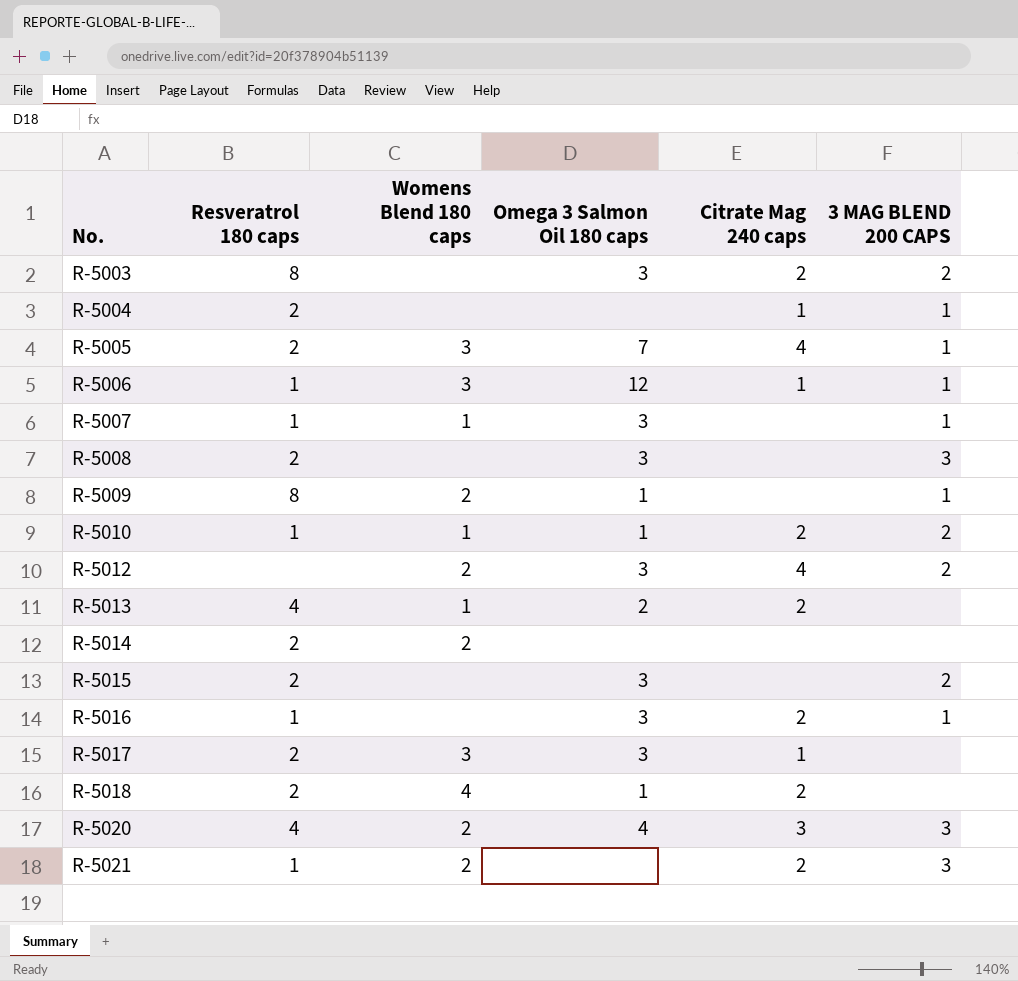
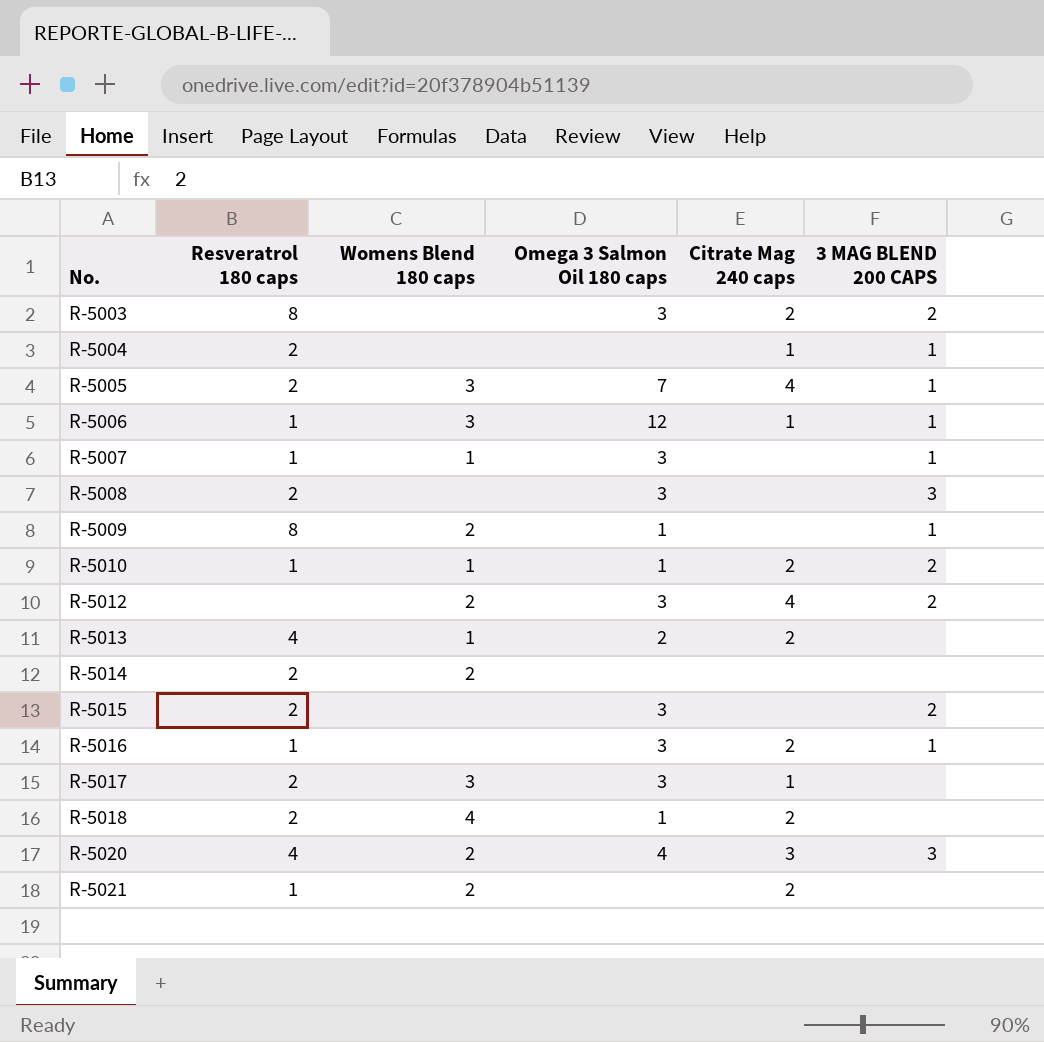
R-5021 | 3 MAG BLEND 200 CAPS: 3 -> none

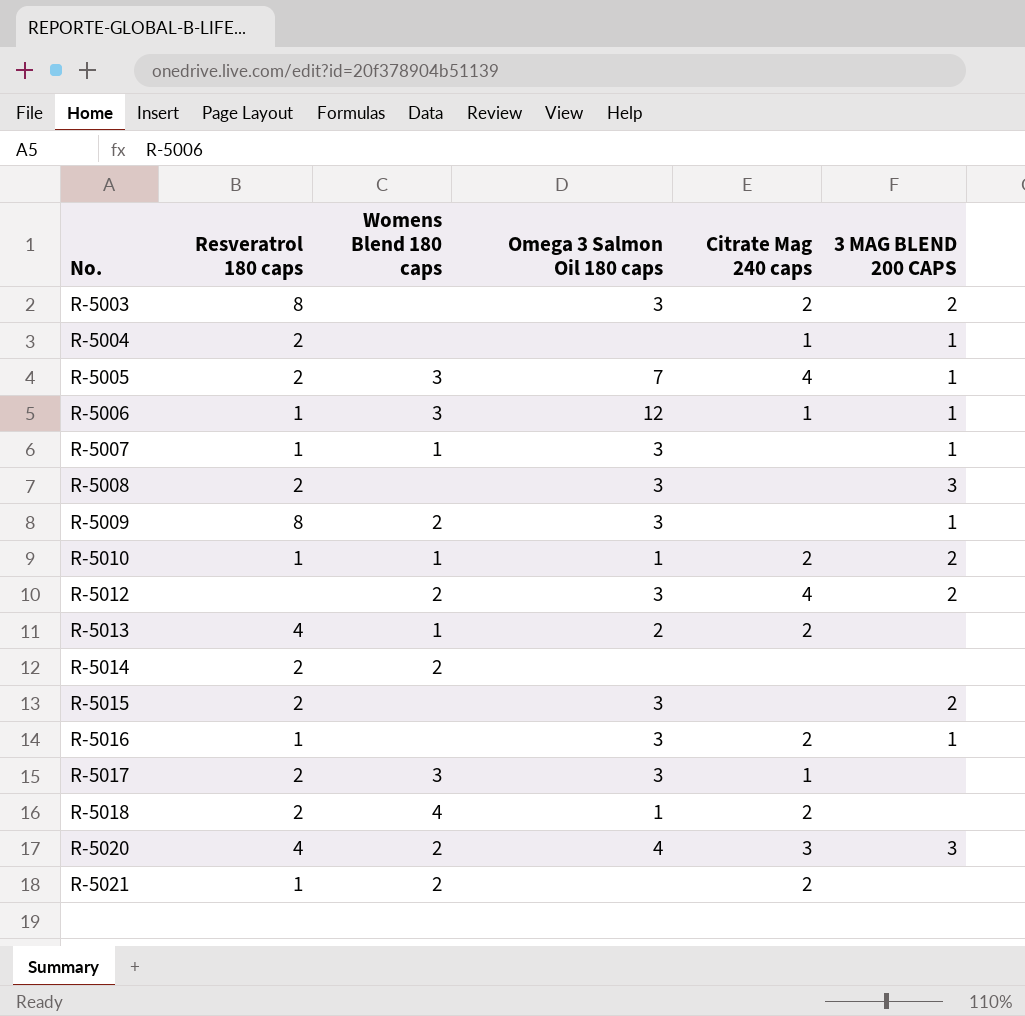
R-5009 | Omega 3 Salmon Oil 180 caps: 1 -> 3

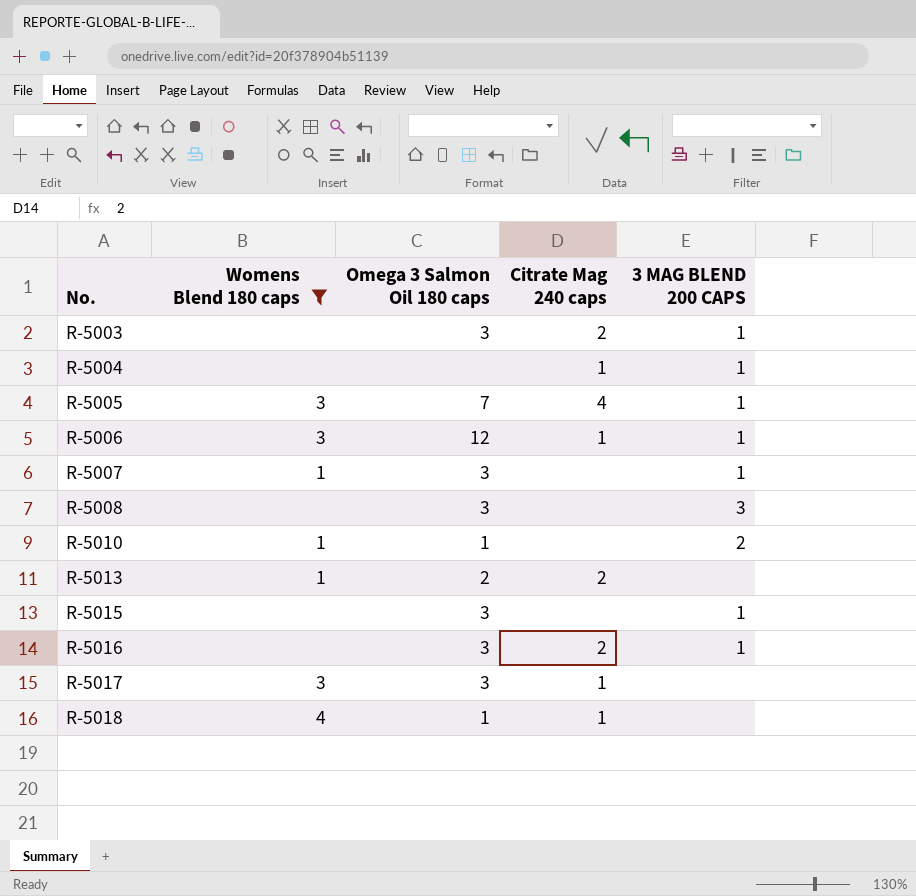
filter: none -> Womens Blend 180 caps != 2
column Resveratrol 180 caps | position: 2 -> none
R-5003 | 3 MAG BLEND 200 CAPS: 2 -> 1
R-5010 | Citrate Mag 240 caps: 2 -> none
R-5015 | 3 MAG BLEND 200 CAPS: 2 -> 1
R-5018 | Citrate Mag 240 caps: 2 -> 1

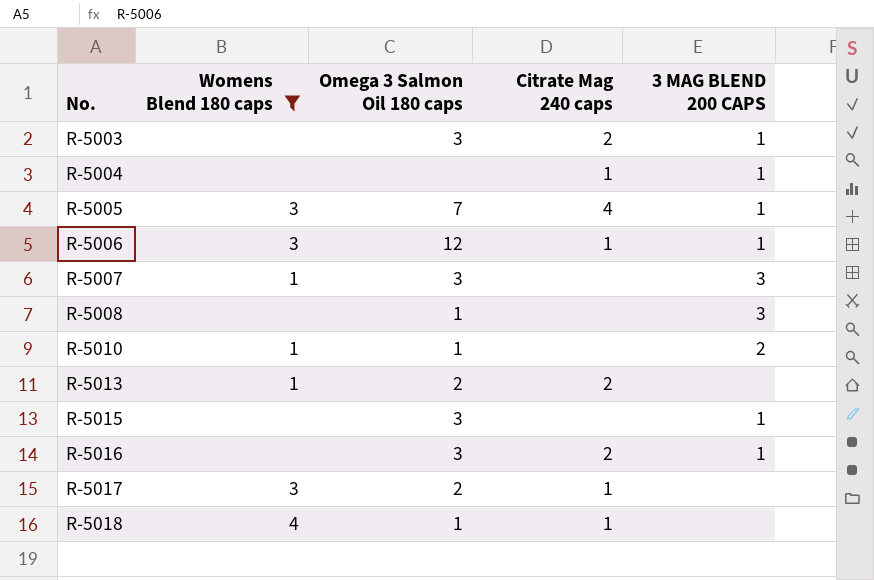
R-5007 | 3 MAG BLEND 200 CAPS: 1 -> 3
R-5008 | Omega 3 Salmon Oil 180 caps: 3 -> 1
R-5017 | Omega 3 Salmon Oil 180 caps: 3 -> 2

